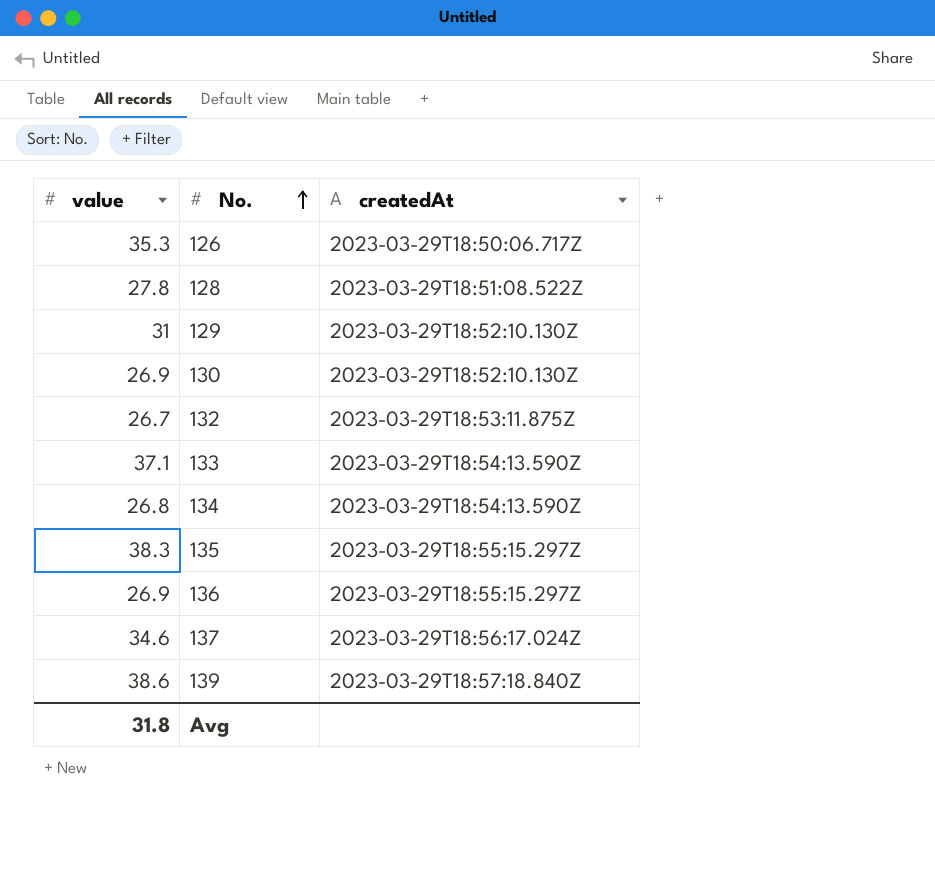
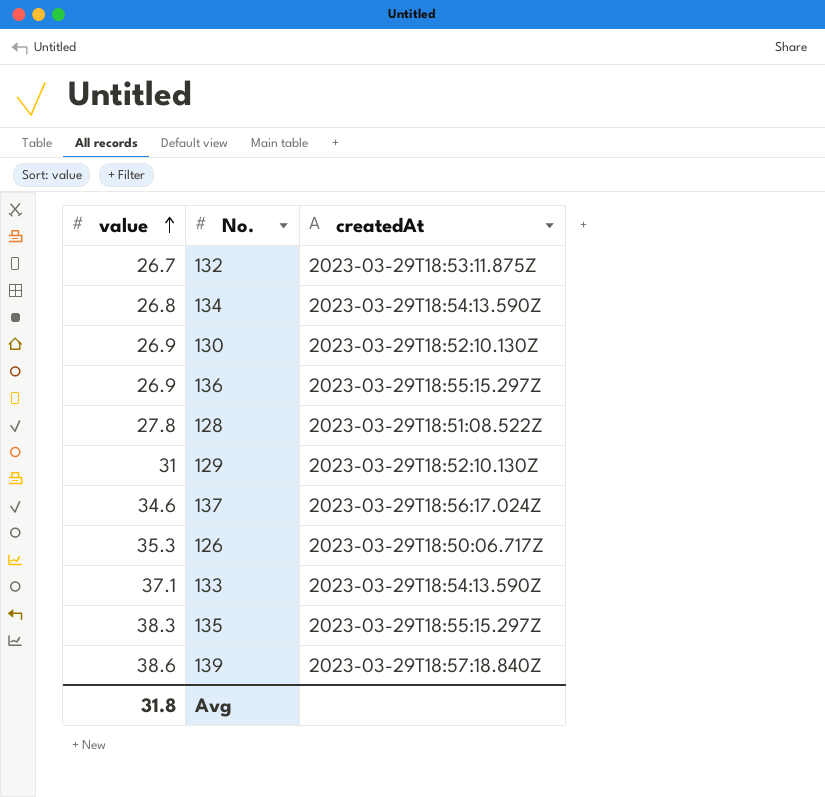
row order: No. ascending -> value ascending

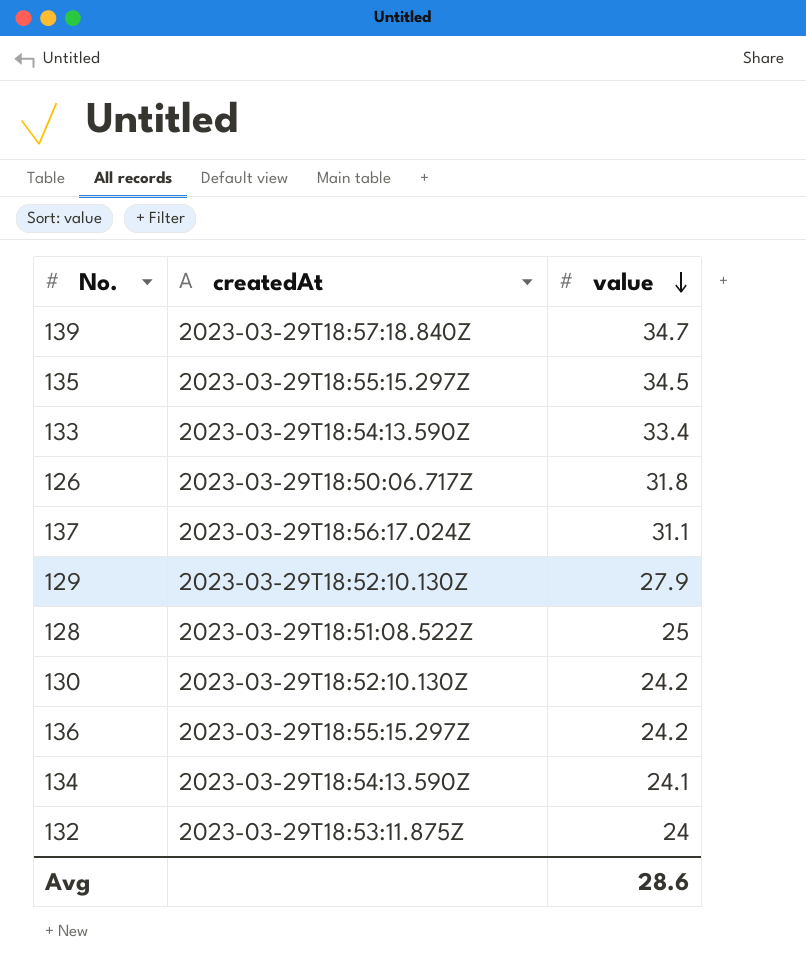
row order: value ascending -> value descending
column value | position: 1 -> 3
139 | value: 38.6 -> 34.7
135 | value: 38.3 -> 34.5
133 | value: 37.1 -> 33.4
126 | value: 35.3 -> 31.8
137 | value: 34.6 -> 31.1
129 | value: 31 -> 27.9
128 | value: 27.8 -> 25
130 | value: 26.9 -> 24.2
136 | value: 26.9 -> 24.2
134 | value: 26.8 -> 24.1
132 | value: 26.7 -> 24
Avg | value: 31.8 -> 28.6

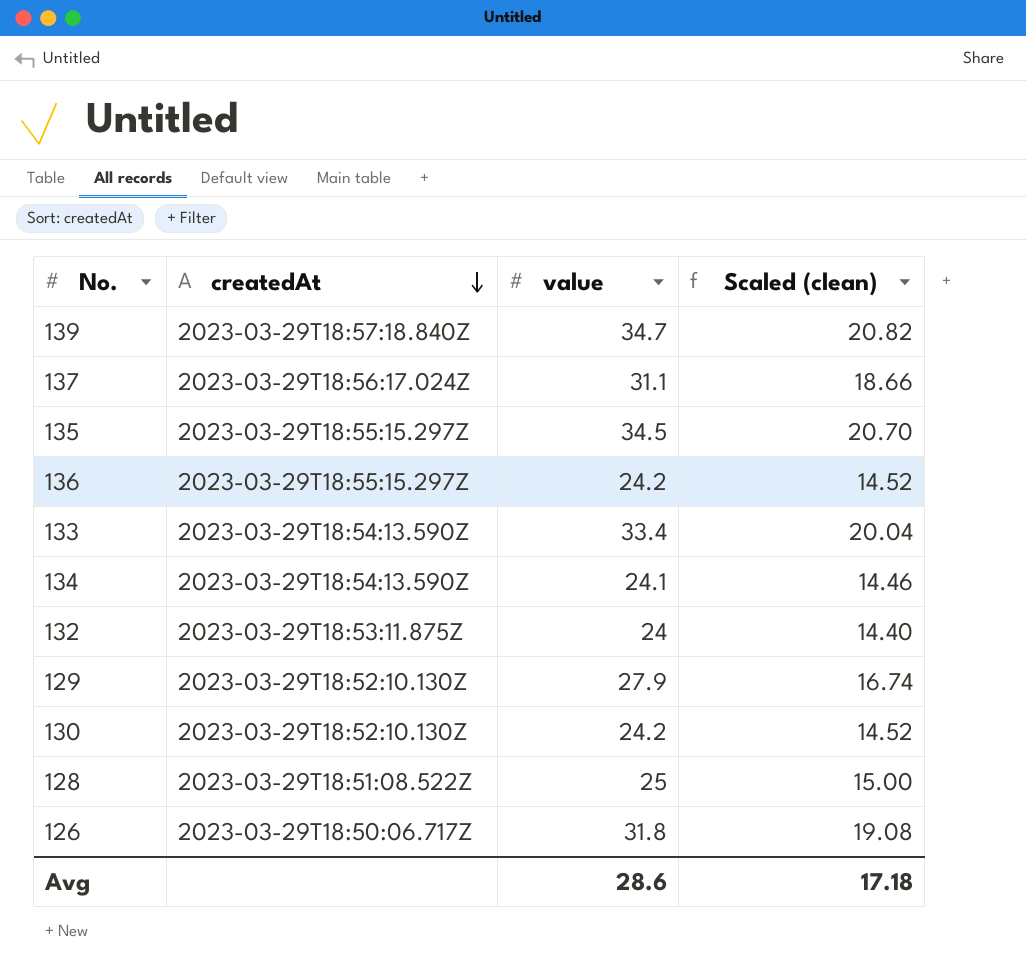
row order: value descending -> createdAt descending
column Scaled (clean) | formula: none -> [value] * 0.6

